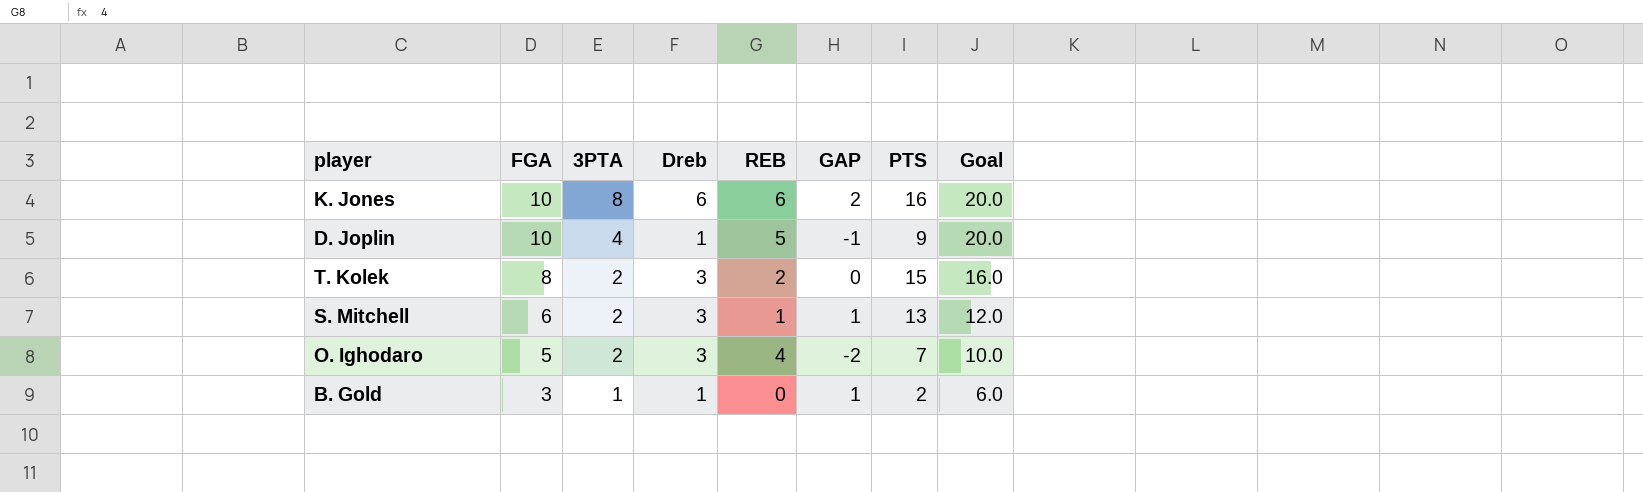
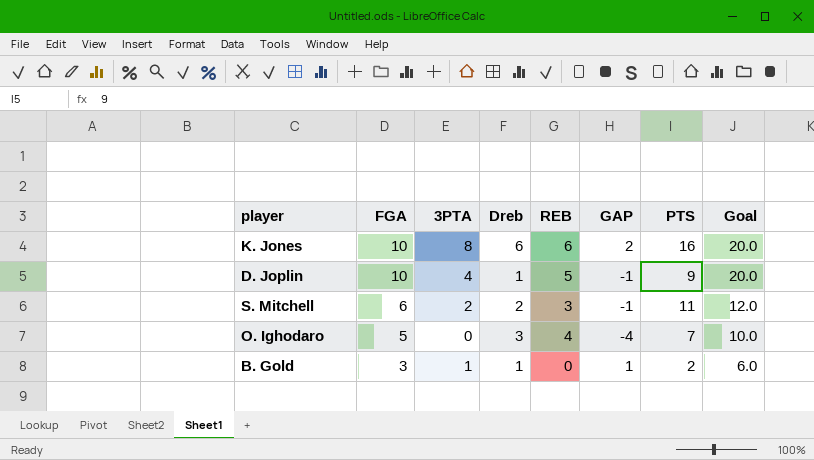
row T. Kolek: 8 | 2 | 3 | 2 | 0 | 15 | 16.0 -> none
S. Mitchell | Dreb: 3 -> 2
S. Mitchell | REB: 1 -> 3
S. Mitchell | GAP: 1 -> -1
S. Mitchell | PTS: 13 -> 11
O. Ighodaro | 3PTA: 2 -> 0
O. Ighodaro | GAP: -2 -> -4

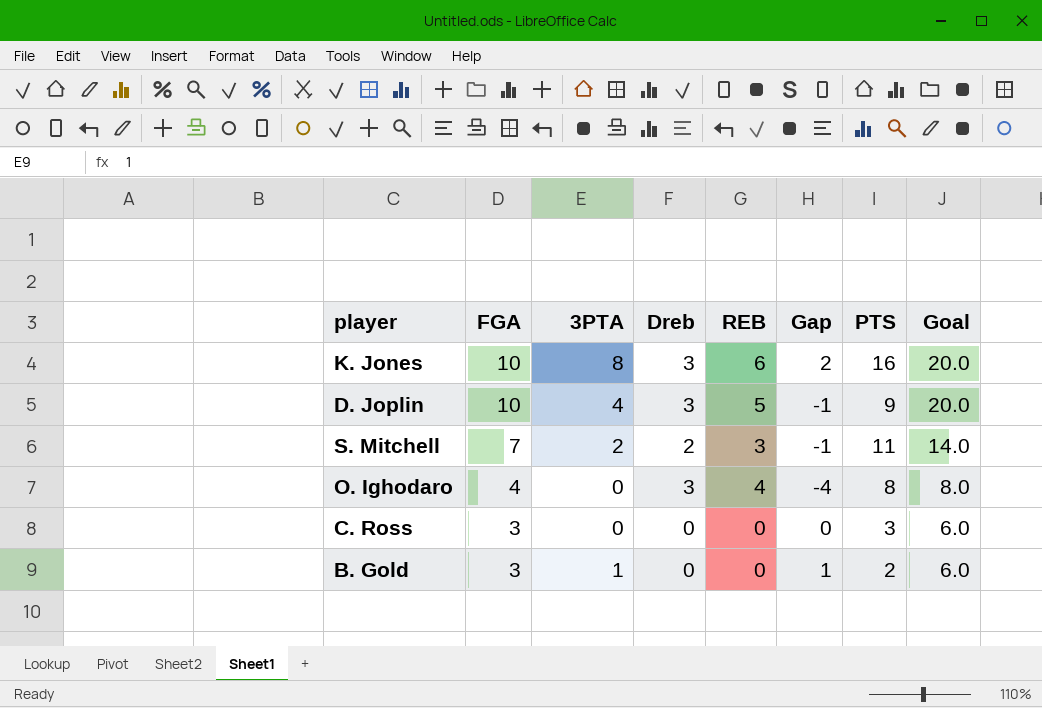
column name: GAP -> Gap
K. Jones | Dreb: 6 -> 3
D. Joplin | Dreb: 1 -> 3
S. Mitchell | FGA: 6 -> 7
S. Mitchell | Goal: 12.0 -> 14.0
O. Ighodaro | FGA: 5 -> 4
O. Ighodaro | PTS: 7 -> 8
O. Ighodaro | Goal: 10.0 -> 8.0
row C. Ross: none -> 3 | 0 | 0 | 0 | 0 | 3 | 6.0
B. Gold | Dreb: 1 -> 0

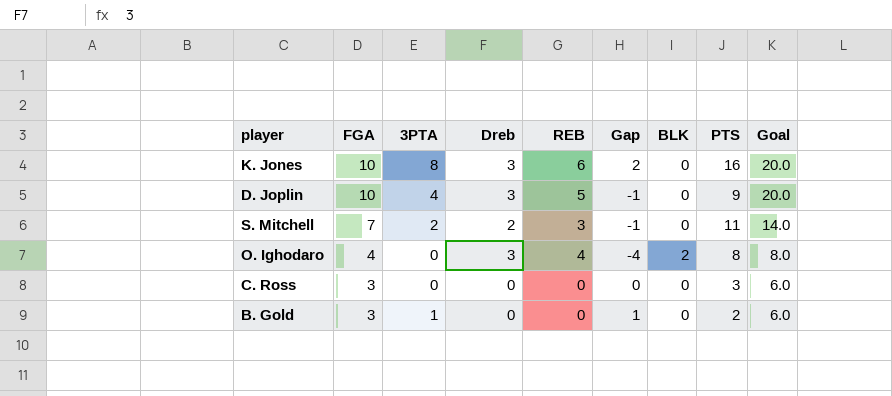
column BLK | position: none -> 7

